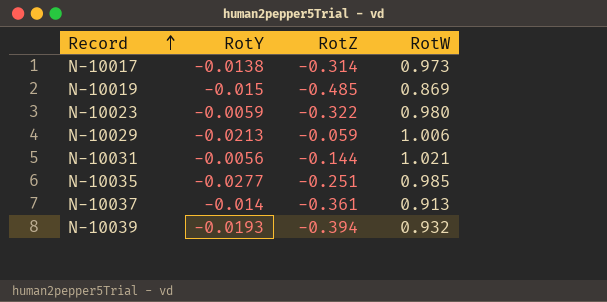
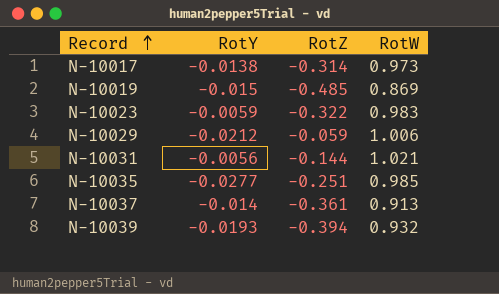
N-10023 | RotW: 0.980 -> 0.983
N-10029 | RotY: -0.0213 -> -0.0212

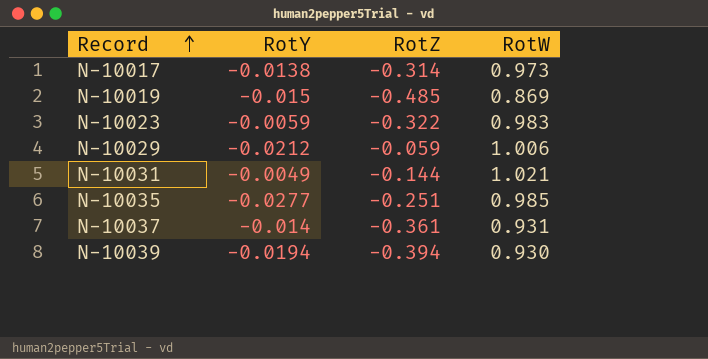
N-10031 | RotY: -0.0056 -> -0.0049
N-10037 | RotW: 0.913 -> 0.931
N-10039 | RotY: -0.0193 -> -0.0194
N-10039 | RotW: 0.932 -> 0.930

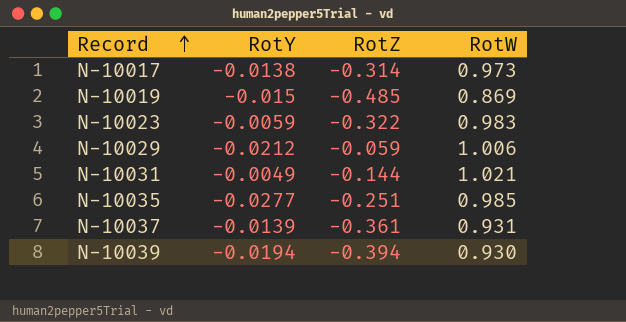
N-10037 | RotY: -0.014 -> -0.0139

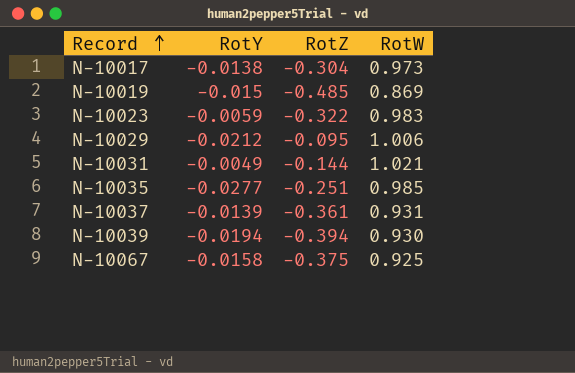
N-10017 | RotZ: -0.314 -> -0.304
N-10029 | RotZ: -0.059 -> -0.095
row N-10067: none -> -0.0158 | -0.375 | 0.925

